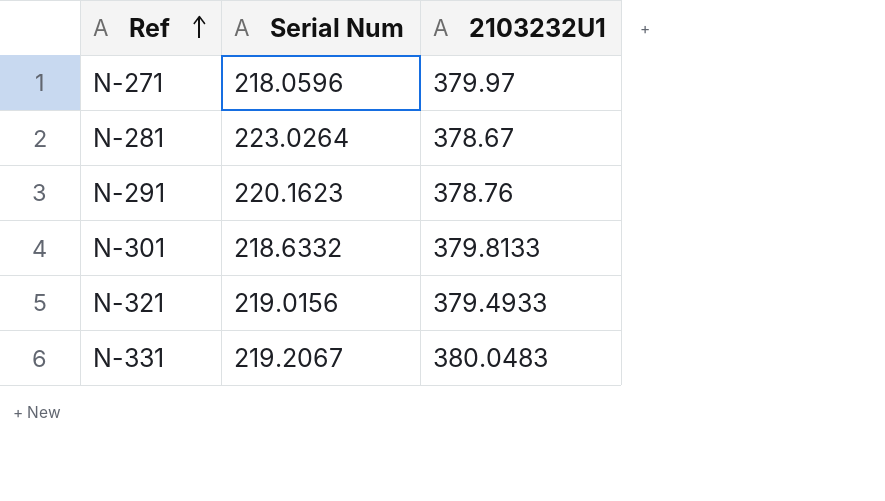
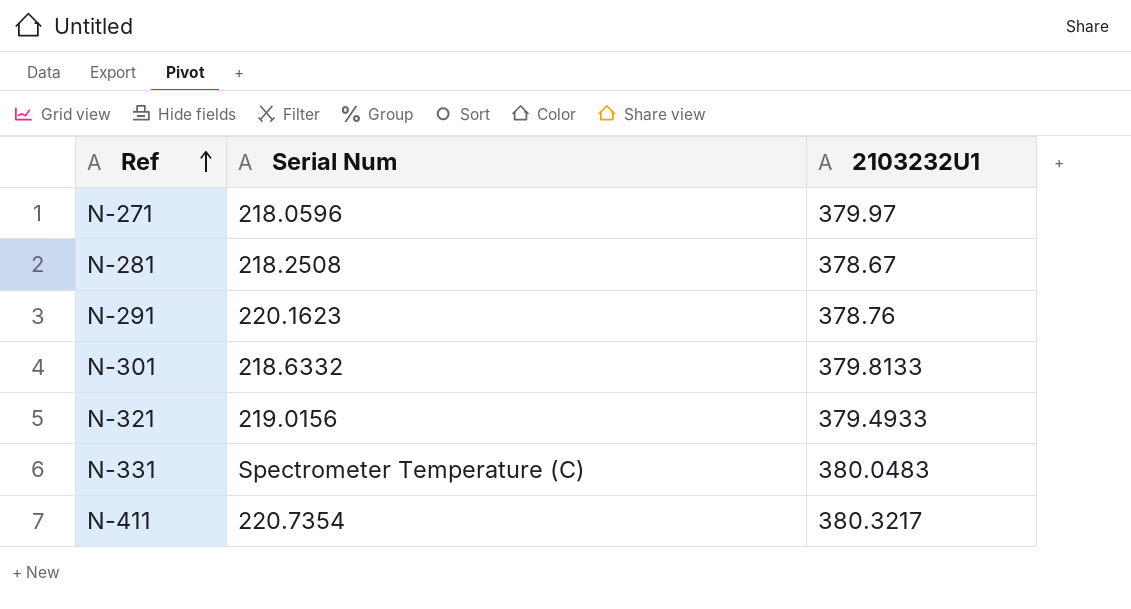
N-281 | Serial Num: 223.0264 -> 218.2508
N-331 | Serial Num: 219.2067 -> Spectrometer Temperature (C)
row N-411: none -> 220.7354 | 380.3217

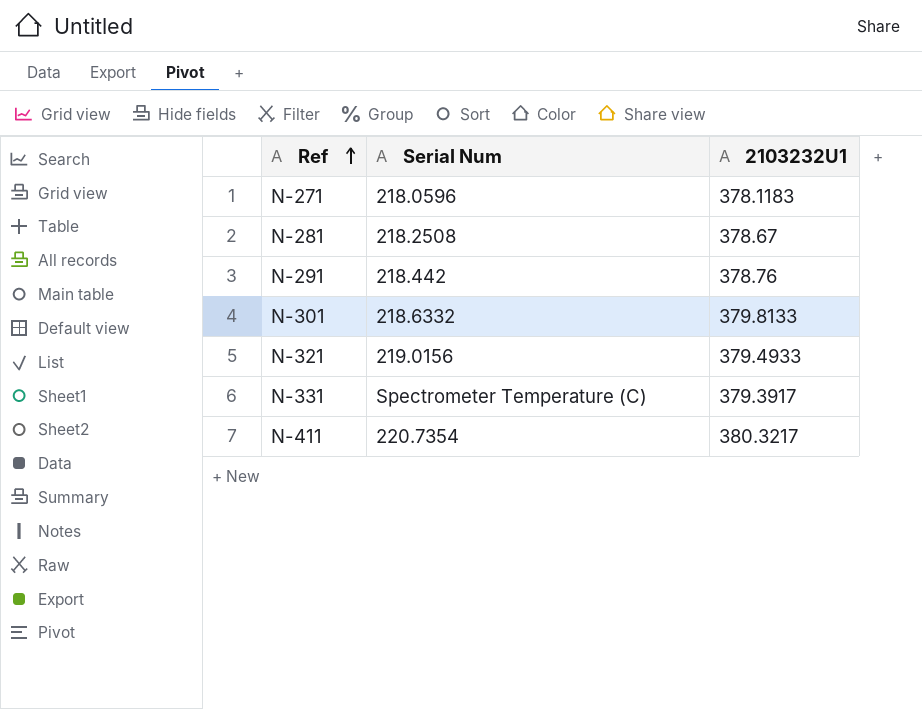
N-271 | 2103232U1: 379.97 -> 378.1183
N-291 | Serial Num: 220.1623 -> 218.442
N-331 | 2103232U1: 380.0483 -> 379.3917

